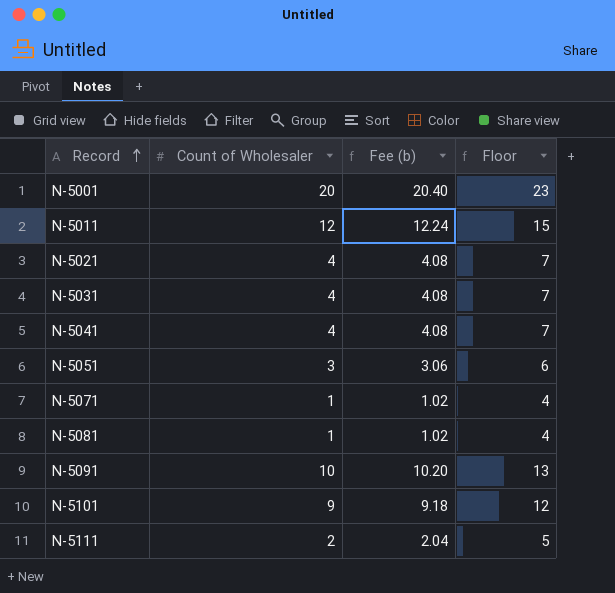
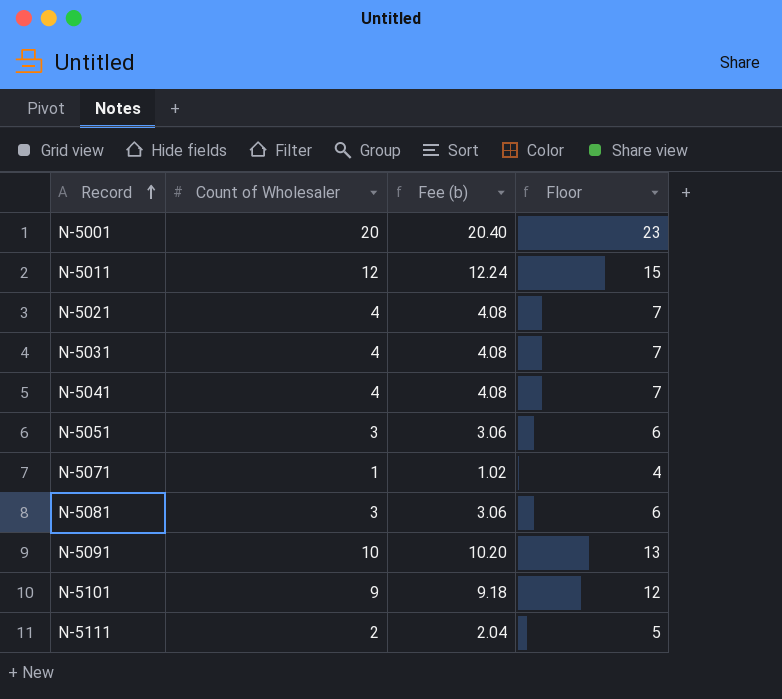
N-5081 | Count of Wholesaler: 1 -> 3
N-5081 | Fee (b): 1.02 -> 3.06
N-5081 | Floor: 4 -> 6

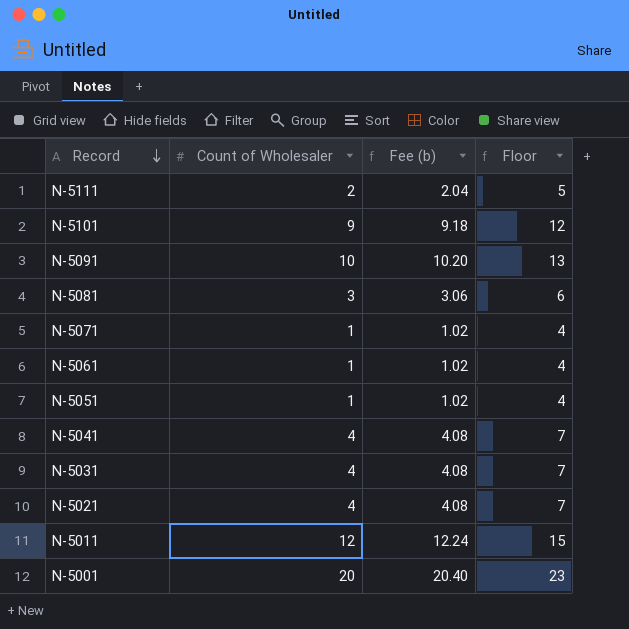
row order: Record ascending -> Record descending
row N-5061: none -> 1 | 1.02 | 4
N-5051 | Count of Wholesaler: 3 -> 1
N-5051 | Fee (b): 3.06 -> 1.02
N-5051 | Floor: 6 -> 4

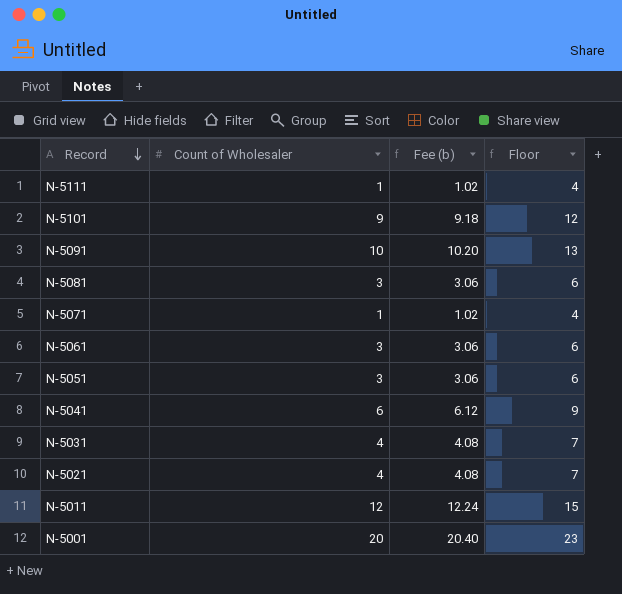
N-5111 | Count of Wholesaler: 2 -> 1
N-5111 | Fee (b): 2.04 -> 1.02
N-5111 | Floor: 5 -> 4
N-5061 | Count of Wholesaler: 1 -> 3
N-5061 | Fee (b): 1.02 -> 3.06
N-5061 | Floor: 4 -> 6
N-5051 | Count of Wholesaler: 1 -> 3
N-5051 | Fee (b): 1.02 -> 3.06
N-5051 | Floor: 4 -> 6
N-5041 | Count of Wholesaler: 4 -> 6
N-5041 | Fee (b): 4.08 -> 6.12
N-5041 | Floor: 7 -> 9

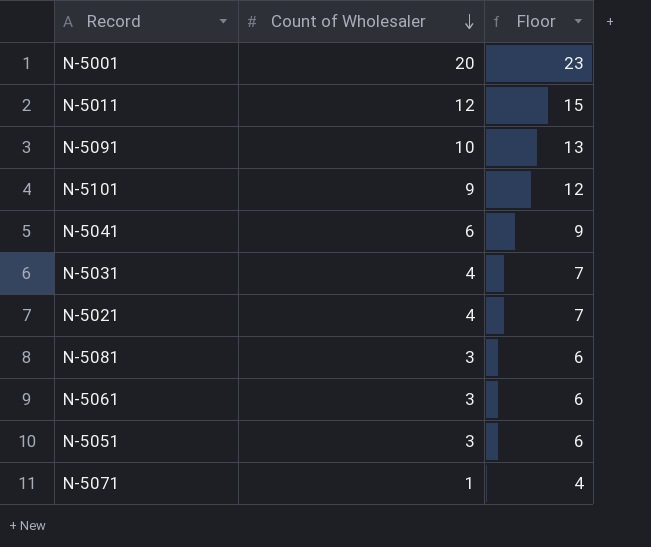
row order: Record descending -> Count of Wholesaler descending
column Fee (b) | formula: [Count of Wholesaler] * 1.02 -> none
row N-5111: 1 | 1.02 | 4 -> none

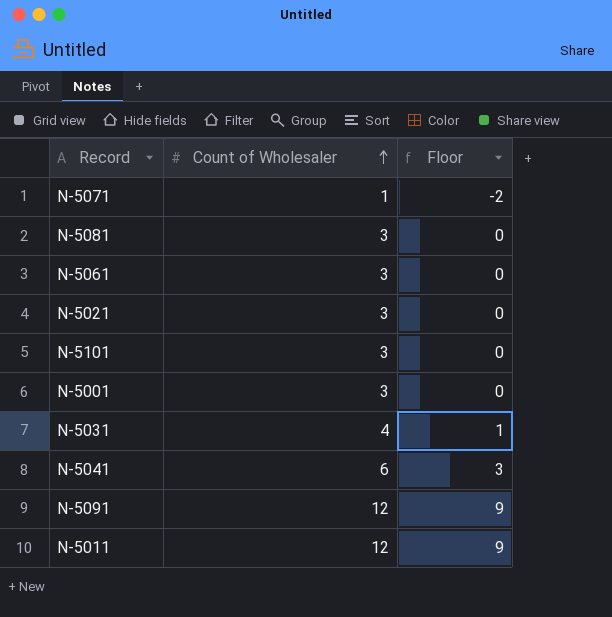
row order: Count of Wholesaler descending -> Count of Wholesaler ascending
column Floor | formula: [Count of Wholesaler] + 3 -> [Count of Wholesaler] - 3
row N-5051: 3 | 6 -> none
N-5021 | Count of Wholesaler: 4 -> 3
N-5101 | Count of Wholesaler: 9 -> 3
N-5001 | Count of Wholesaler: 20 -> 3
N-5091 | Count of Wholesaler: 10 -> 12

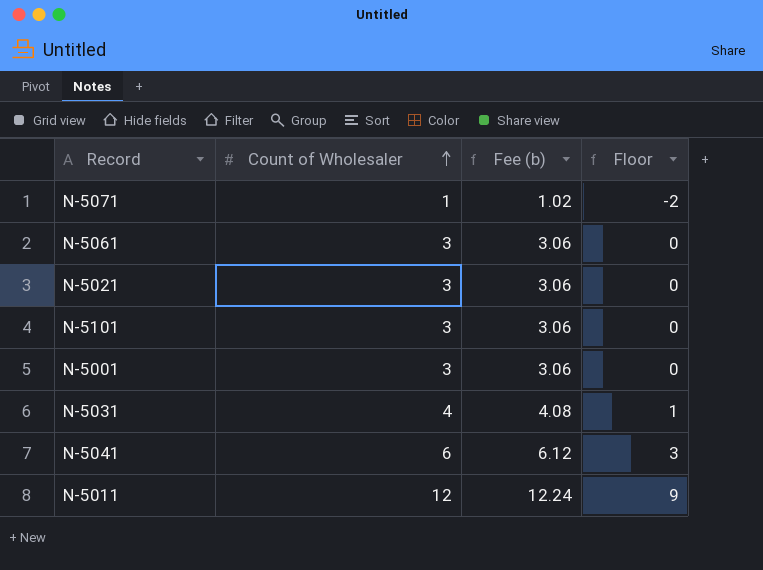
column Fee (b) | formula: none -> [Count of Wholesaler] * 1.02
row N-5081: 3 | 0 -> none
row N-5091: 12 | 9 -> none

